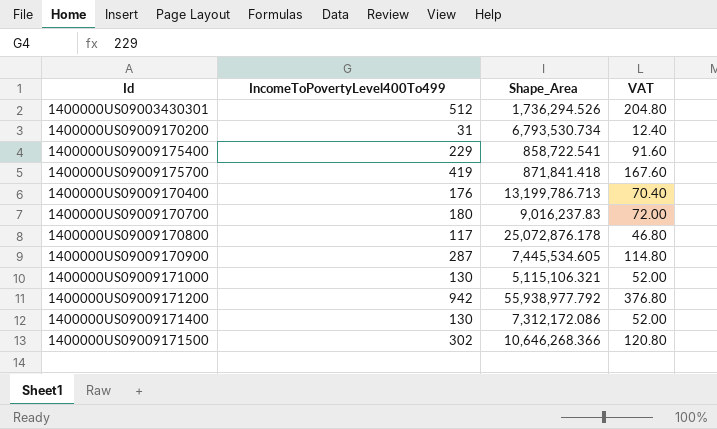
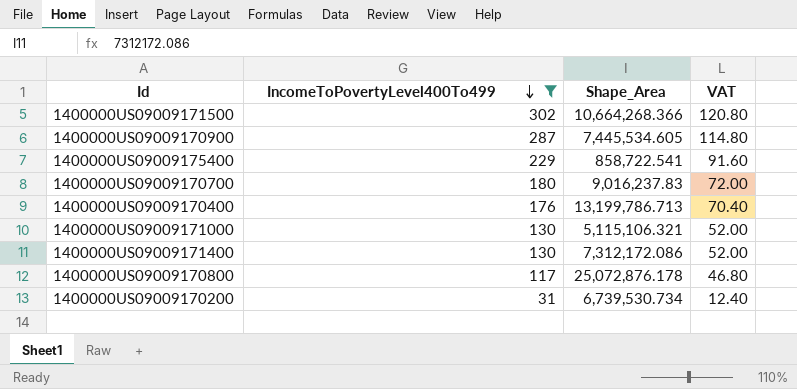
filter: none -> IncomeToPovertyLevel400To499 <= 302
row order: none -> IncomeToPovertyLevel400To499 descending
1400000US09009171500 | Shape_Area: 10,646,268.366 -> 10,664,268.366
1400000US09009170200 | Shape_Area: 6,793,530.734 -> 6,739,530.734

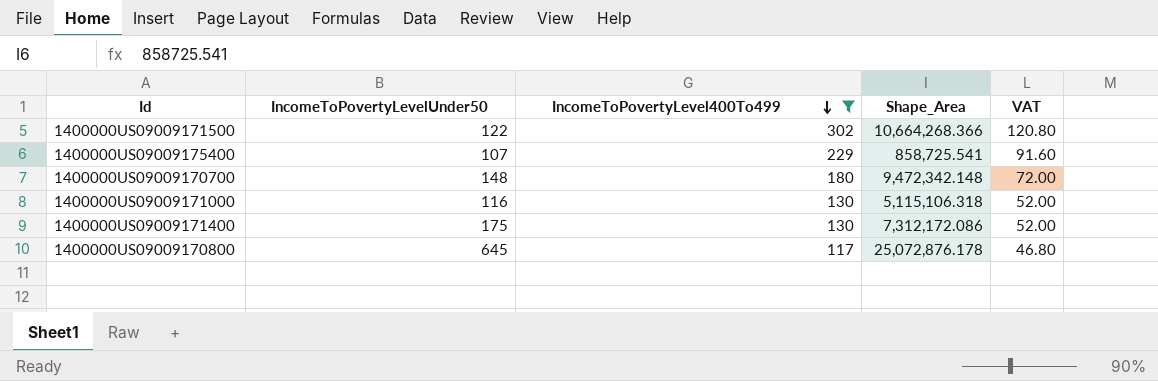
column IncomeToPovertyLevelUnder50 | position: none -> 2
row 1400000US09009170900: 287 | 7,445,534.605 | 114.80 -> none
row 1400000US09009170400: 176 | 13,199,786.713 | 70.40 -> none
row 1400000US09009170200: 31 | 6,739,530.734 | 12.40 -> none
1400000US09009175400 | Shape_Area: 858,722.541 -> 858,725.541
1400000US09009170700 | Shape_Area: 9,016,237.83 -> 9,472,342.148
1400000US09009171000 | Shape_Area: 5,115,106.321 -> 5,115,106.318

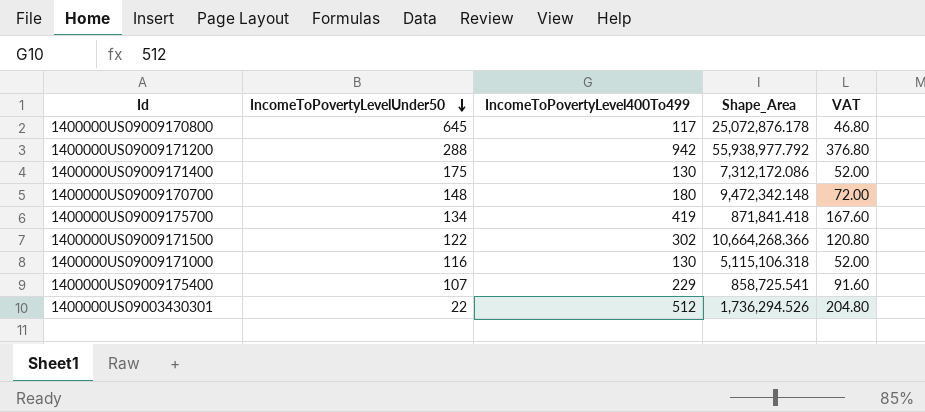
filter: IncomeToPovertyLevel400To499 <= 302 -> none
row order: IncomeToPovertyLevel400To499 descending -> IncomeToPovertyLevelUnder50 descending

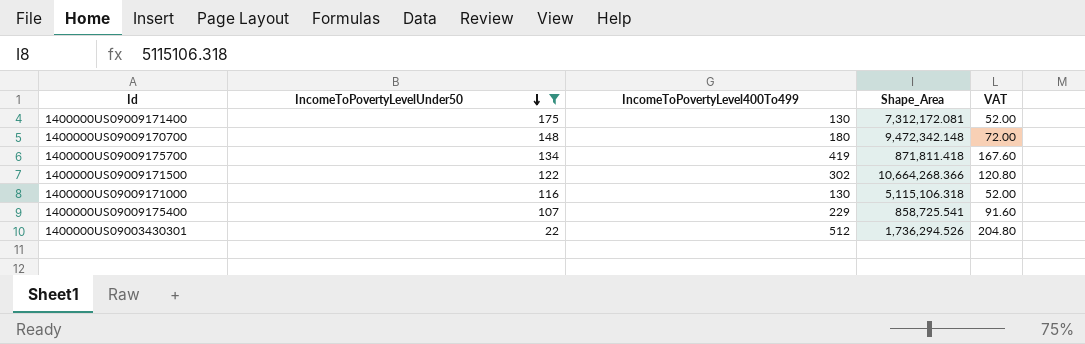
filter: none -> IncomeToPovertyLevelUnder50 <= 175
1400000US09009171400 | Shape_Area: 7,312,172.086 -> 7,312,172.081
1400000US09009175700 | Shape_Area: 871,841.418 -> 871,811.418

